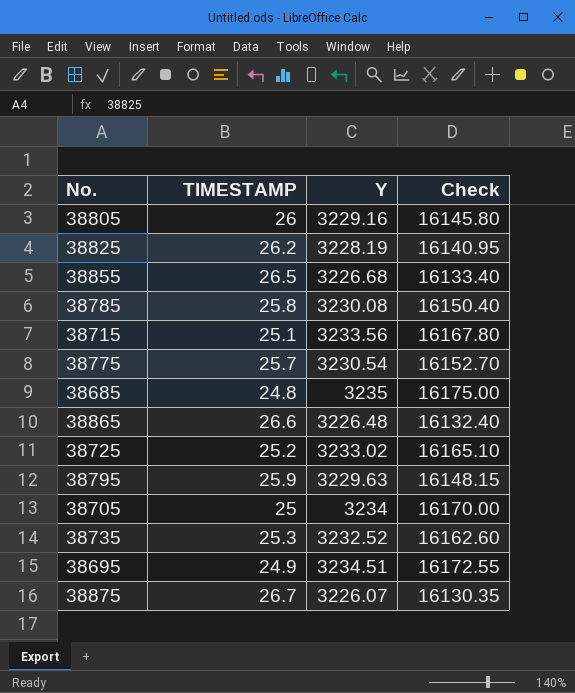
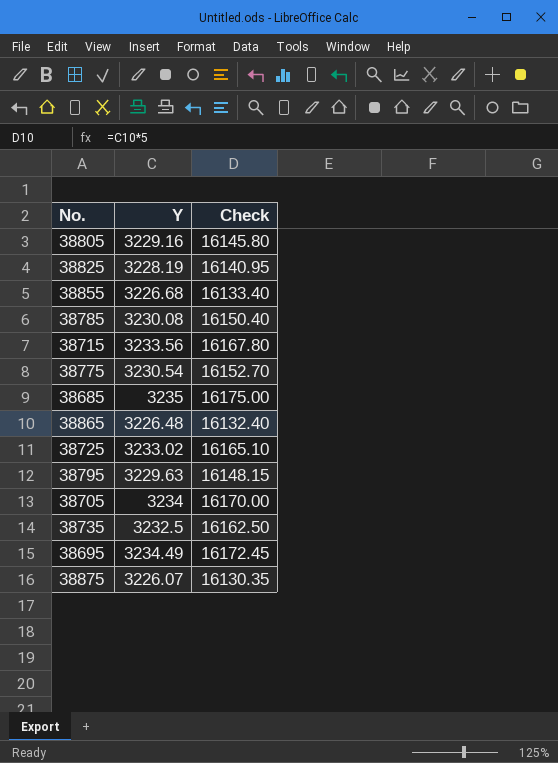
column TIMESTAMP | position: 2 -> none
38735 | Y: 3232.52 -> 3232.5
38735 | Check: 16162.60 -> 16162.50
38695 | Y: 3234.51 -> 3234.49
38695 | Check: 16172.55 -> 16172.45

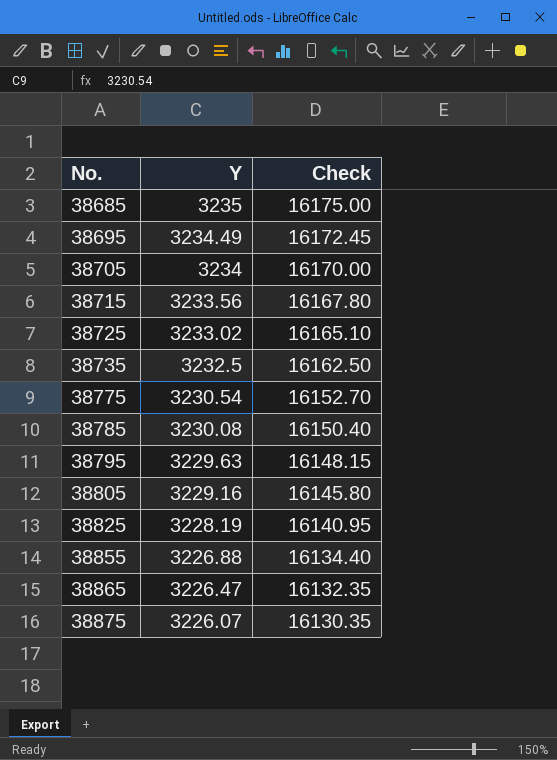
row order: none -> No. ascending
38855 | Y: 3226.68 -> 3226.88
38855 | Check: 16133.40 -> 16134.40
38865 | Y: 3226.48 -> 3226.47
38865 | Check: 16132.40 -> 16132.35

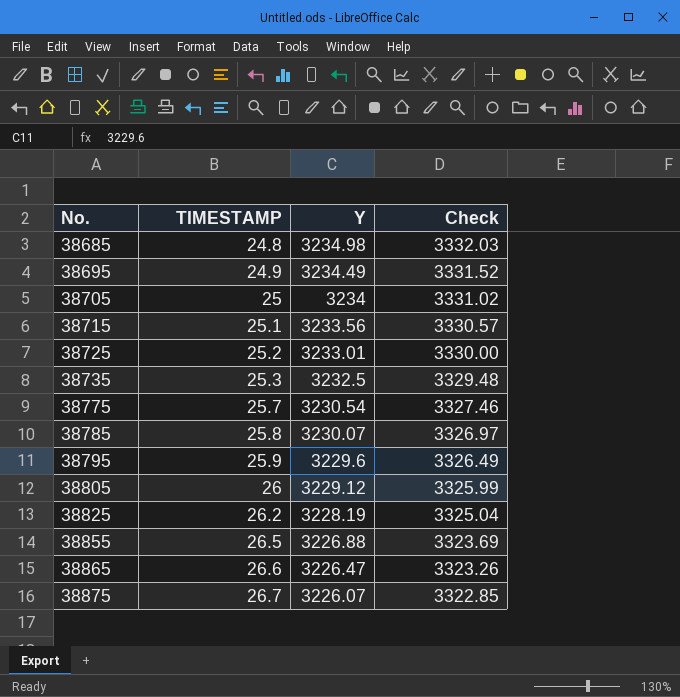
column TIMESTAMP | position: none -> 2
column Check | formula: [Y] * 5 -> [Y] * 1.03
38685 | Y: 3235 -> 3234.98
38725 | Y: 3233.02 -> 3233.01
38785 | Y: 3230.08 -> 3230.07
38795 | Y: 3229.63 -> 3229.6
38805 | Y: 3229.16 -> 3229.12

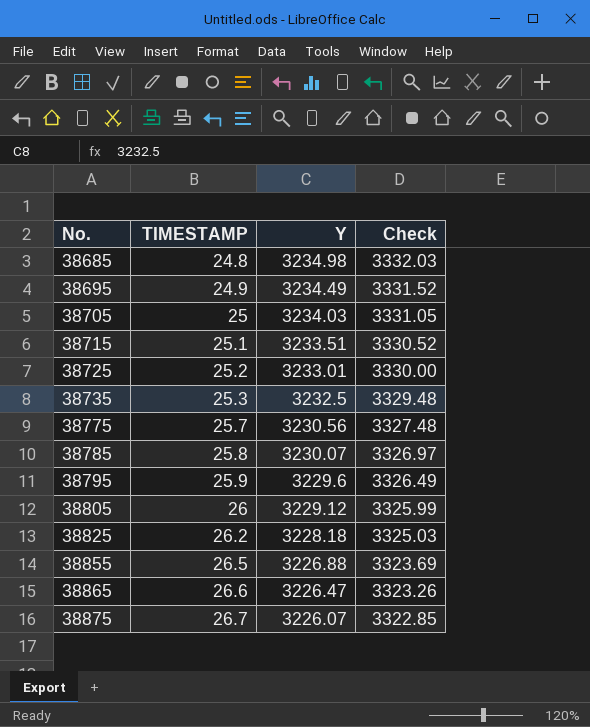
38705 | Y: 3234 -> 3234.03
38705 | Check: 3331.02 -> 3331.05
38715 | Y: 3233.56 -> 3233.51
38715 | Check: 3330.57 -> 3330.52
38775 | Y: 3230.54 -> 3230.56
38775 | Check: 3327.46 -> 3327.48
38825 | Y: 3228.19 -> 3228.18
38825 | Check: 3325.04 -> 3325.03

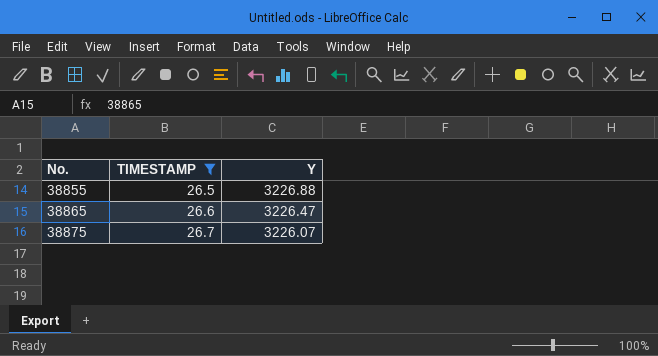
filter: none -> TIMESTAMP >= 26.5
column Check | formula: [Y] * 1.03 -> none

